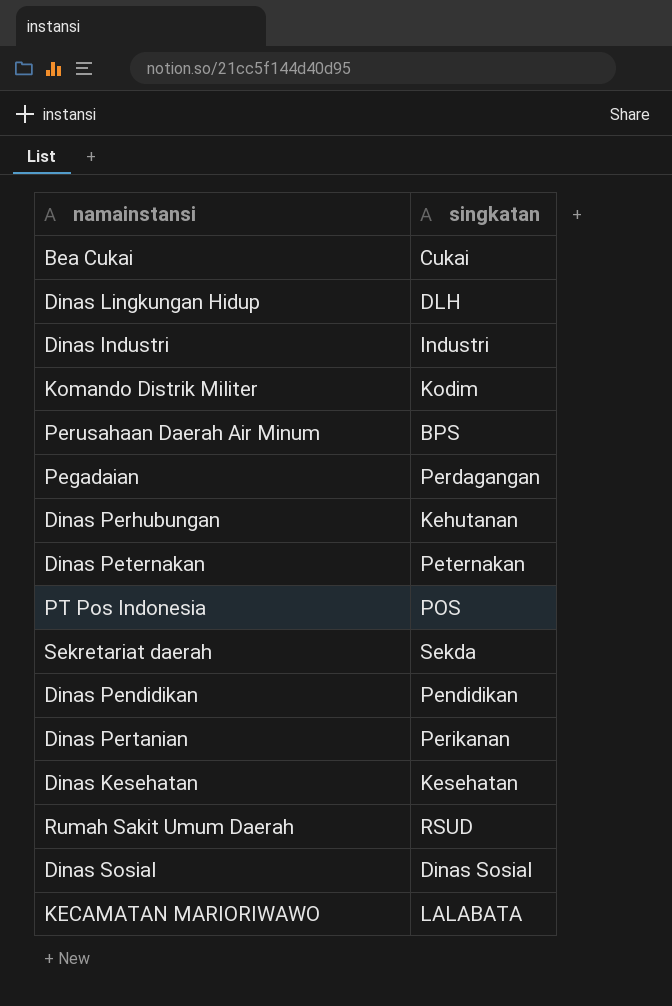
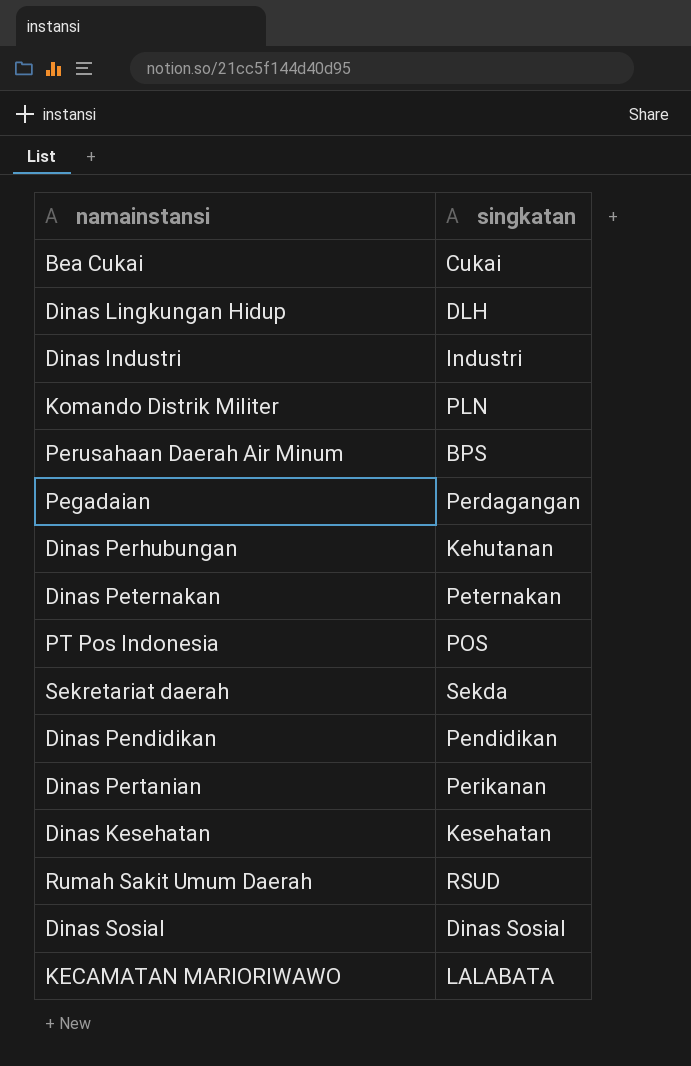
Komando Distrik Militer | singkatan: Kodim -> PLN

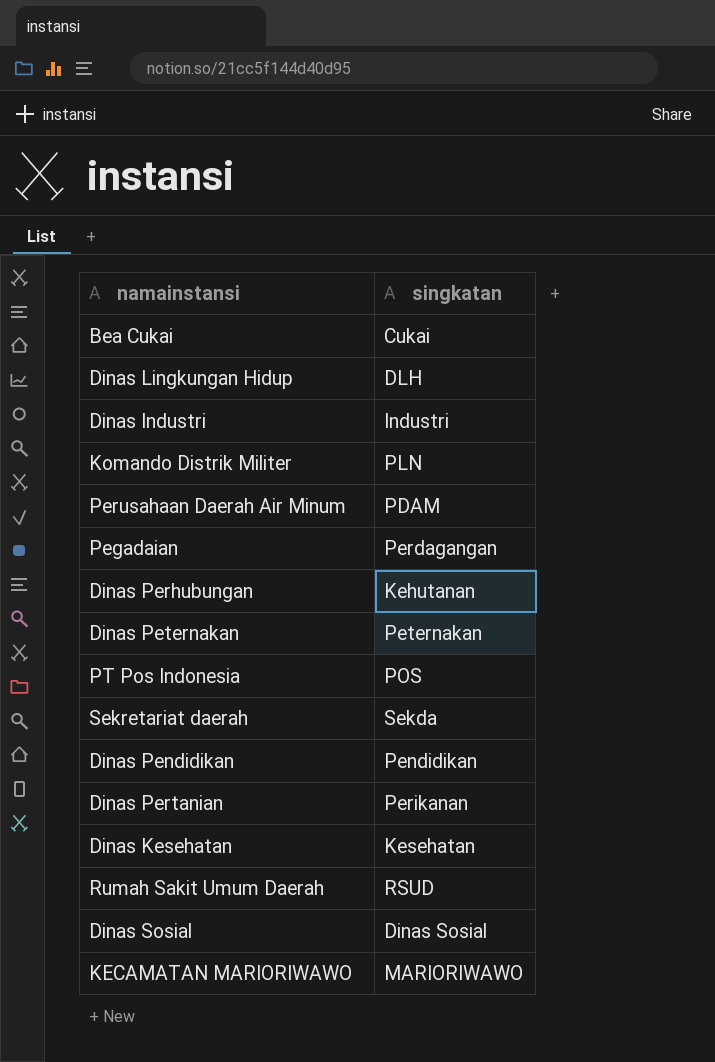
Perusahaan Daerah Air Minum | singkatan: BPS -> PDAM
KECAMATAN MARIORIWAWO | singkatan: LALABATA -> MARIORIWAWO

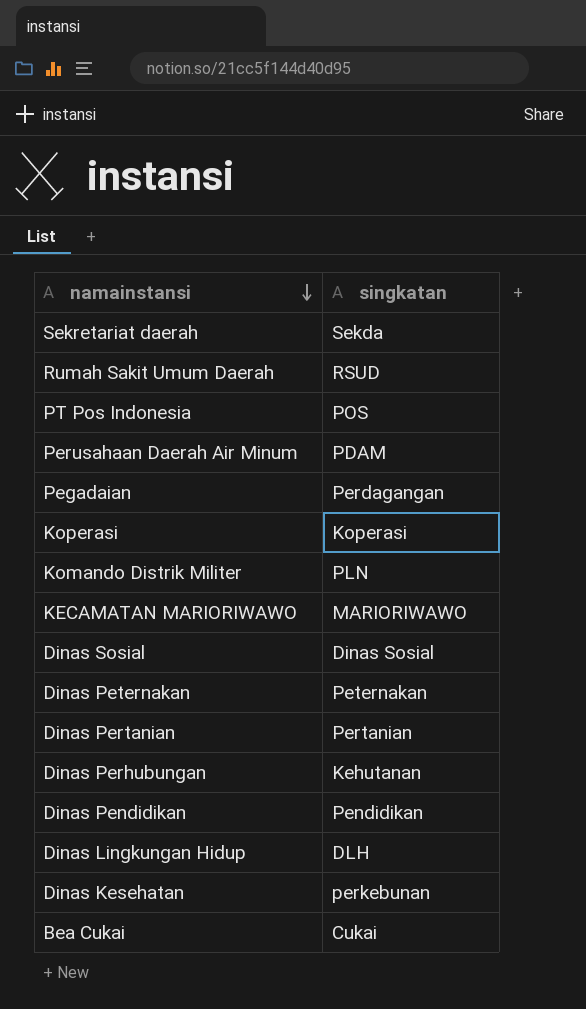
row order: none -> namainstansi descending
row Dinas Industri: Industri -> none
row Koperasi: none -> Koperasi
Dinas Pertanian | singkatan: Perikanan -> Pertanian
Dinas Kesehatan | singkatan: Kesehatan -> perkebunan

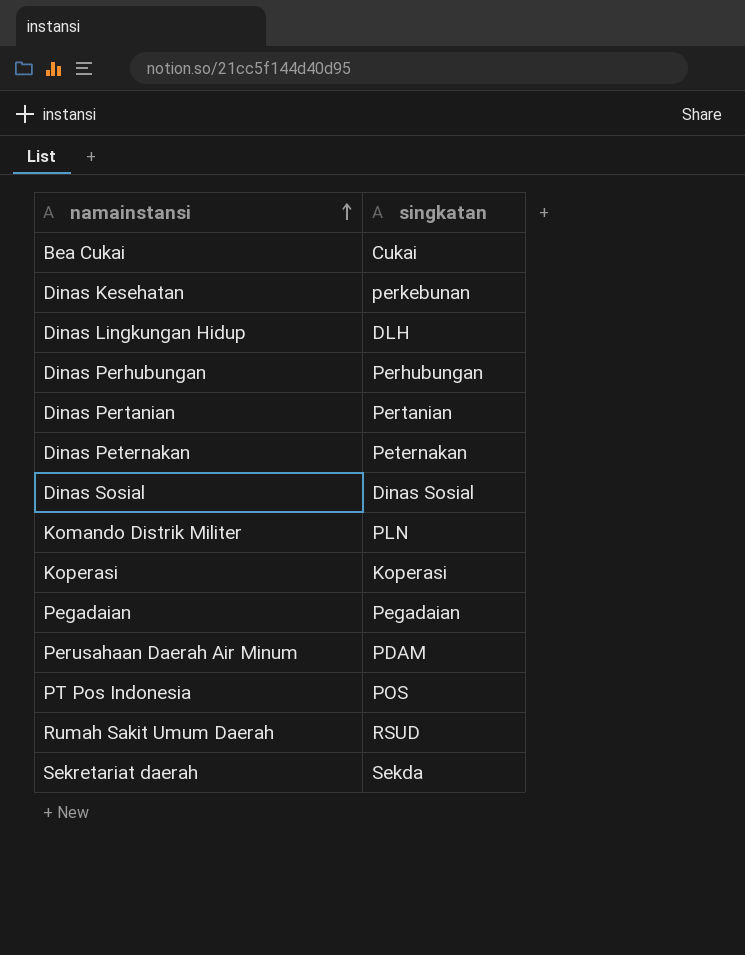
row order: namainstansi descending -> namainstansi ascending
row KECAMATAN MARIORIWAWO: MARIORIWAWO -> none
row Dinas Pendidikan: Pendidikan -> none
Dinas Perhubungan | singkatan: Kehutanan -> Perhubungan
Pegadaian | singkatan: Perdagangan -> Pegadaian

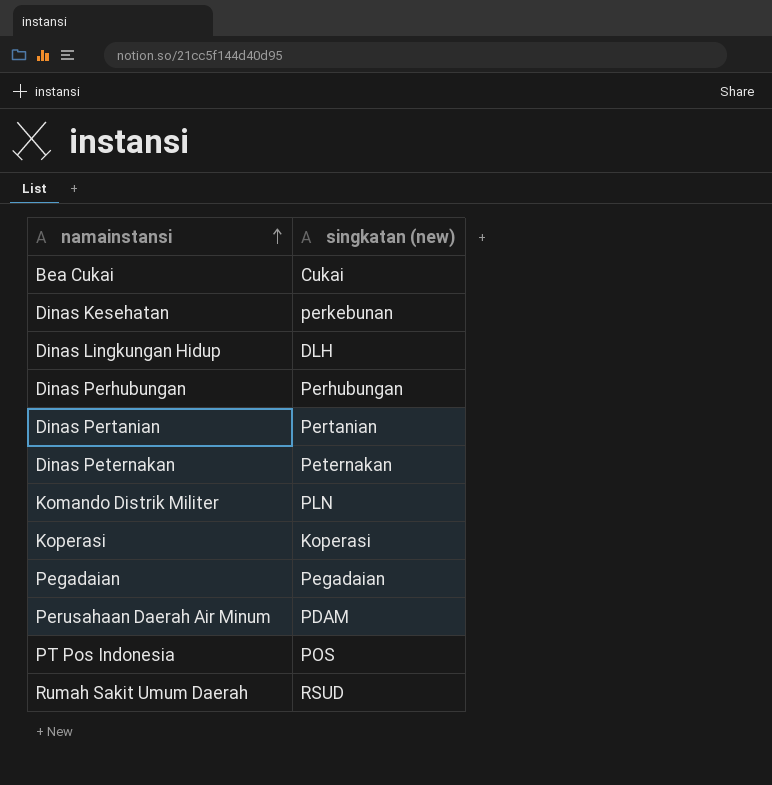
column name: singkatan -> singkatan (new)
row Dinas Sosial: Dinas Sosial -> none
row Sekretariat daerah: Sekda -> none

